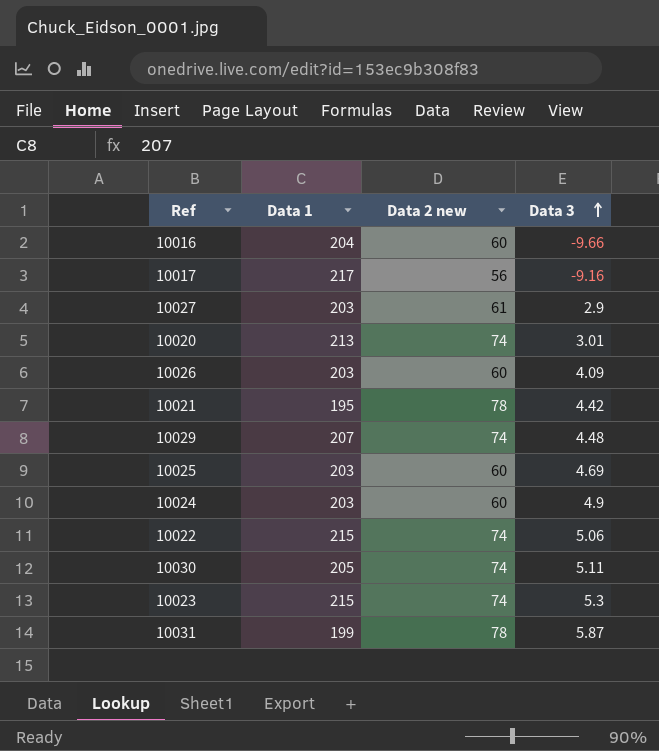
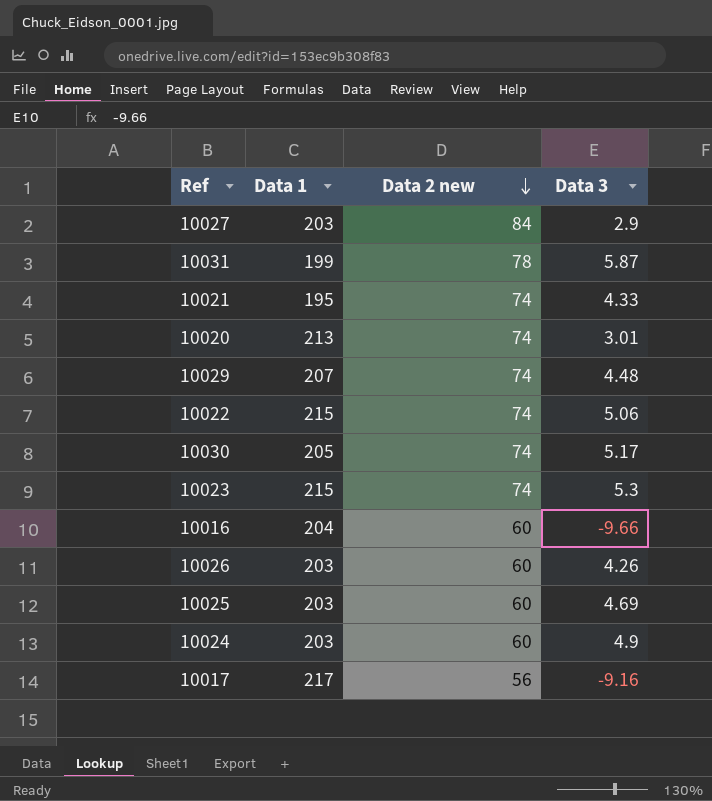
row order: Data 3 ascending -> Data 2 new descending
10027 | Data 2 new: 61 -> 84
10021 | Data 2 new: 78 -> 74
10021 | Data 3: 4.42 -> 4.33
10030 | Data 3: 5.11 -> 5.17
10026 | Data 3: 4.09 -> 4.26

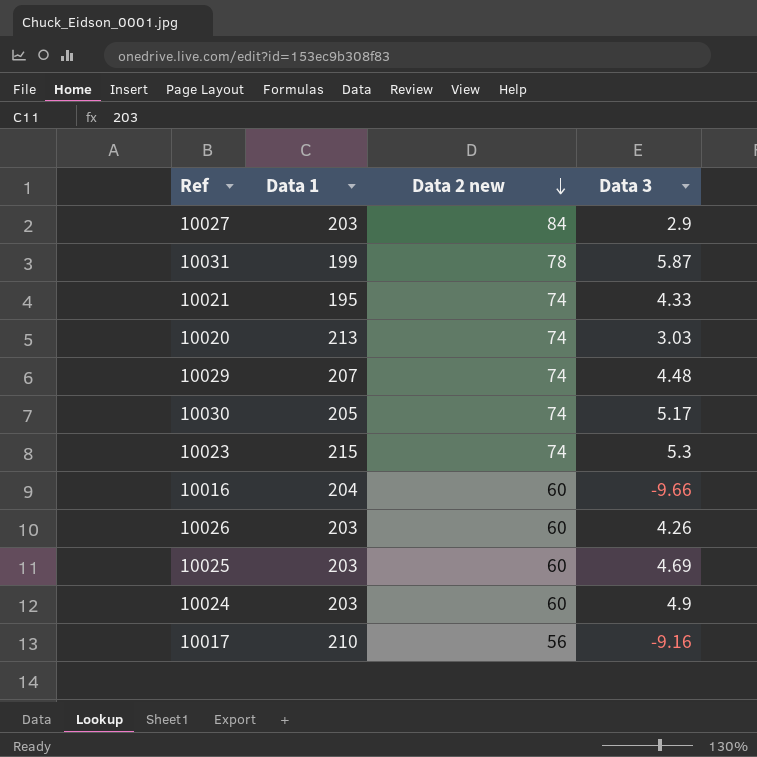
row 10022: 215 | 74 | 5.06 -> none
10020 | Data 3: 3.01 -> 3.03
10017 | Data 1: 217 -> 210

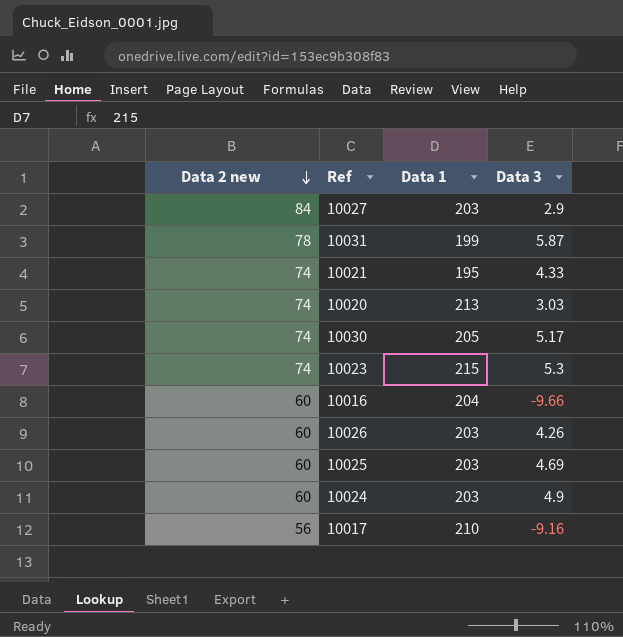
column Data 2 new | position: 3 -> 1
row 10029: 207 | 74 | 4.48 -> none

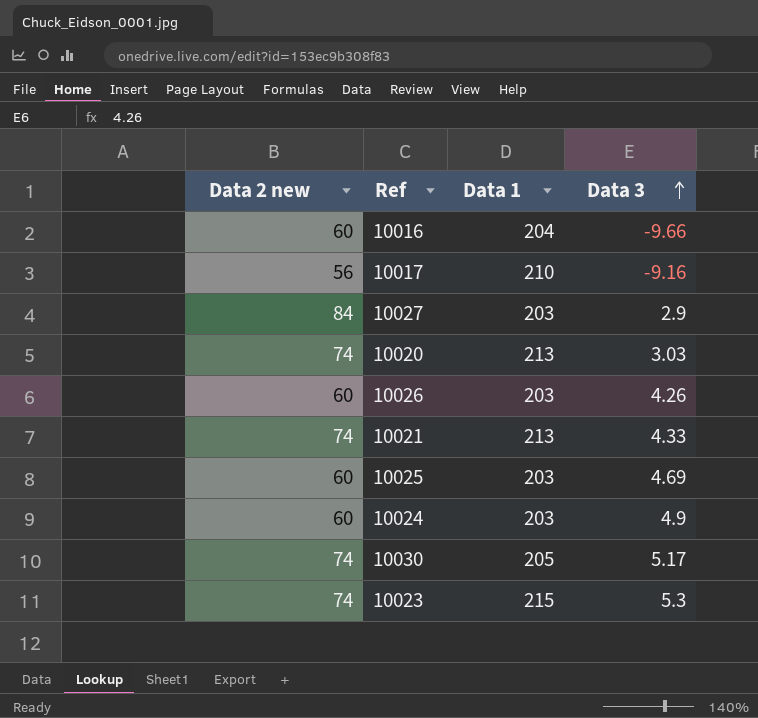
row order: Data 2 new descending -> Data 3 ascending
row 10031: 78 | 199 | 5.87 -> none
10021 | Data 1: 195 -> 213

